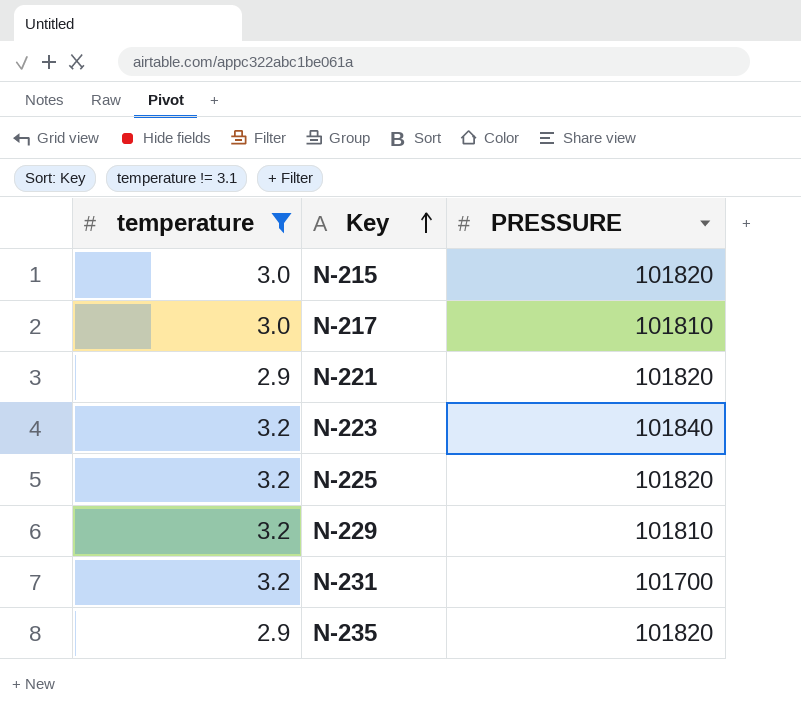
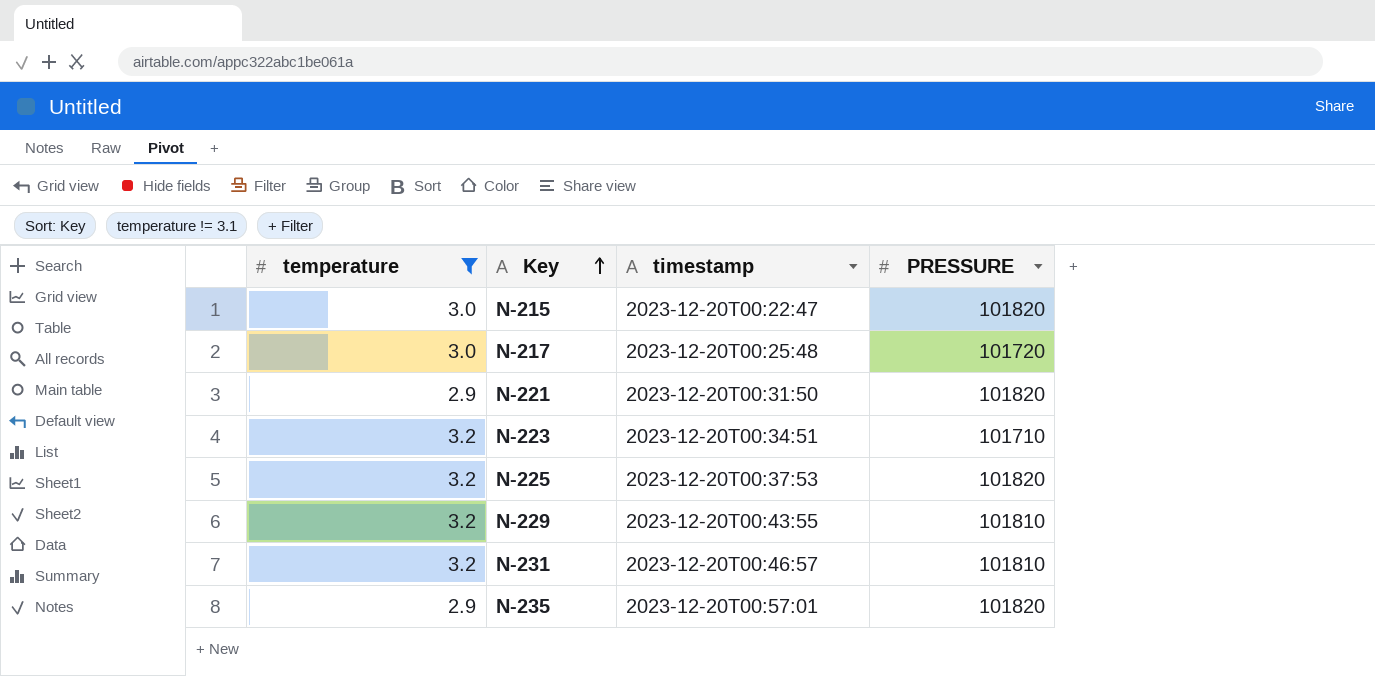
column timestamp | position: none -> 3
N-217 | PRESSURE: 101810 -> 101720
N-223 | PRESSURE: 101840 -> 101710
N-231 | PRESSURE: 101700 -> 101810

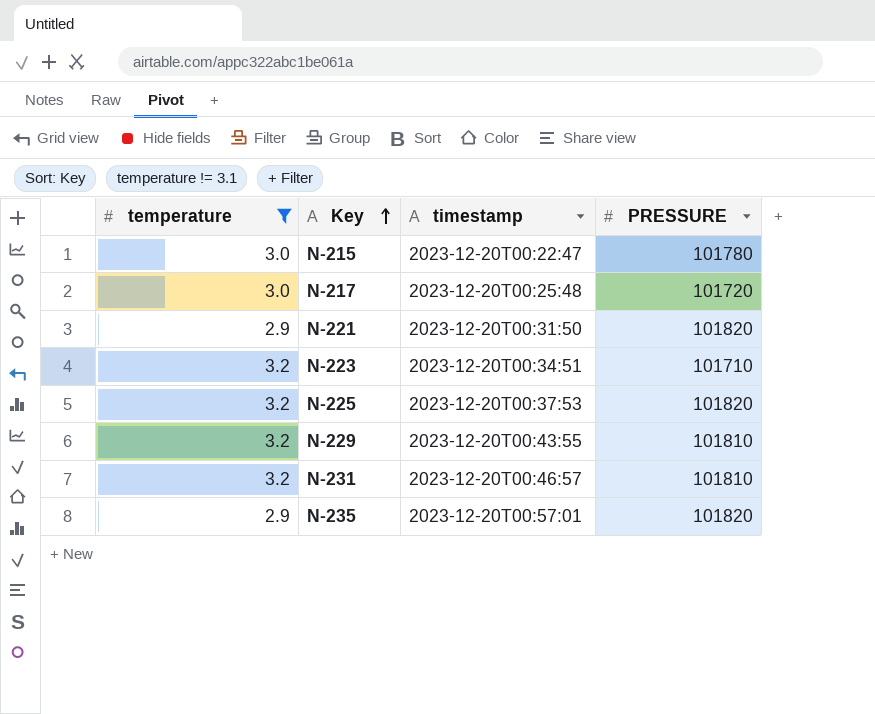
N-215 | PRESSURE: 101820 -> 101780

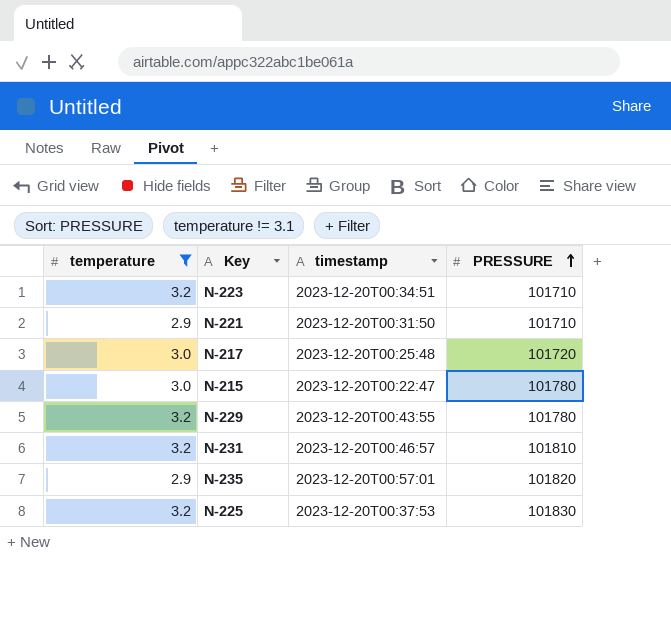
row order: Key ascending -> PRESSURE ascending
N-221 | PRESSURE: 101820 -> 101710
N-229 | PRESSURE: 101810 -> 101780
N-225 | PRESSURE: 101820 -> 101830

